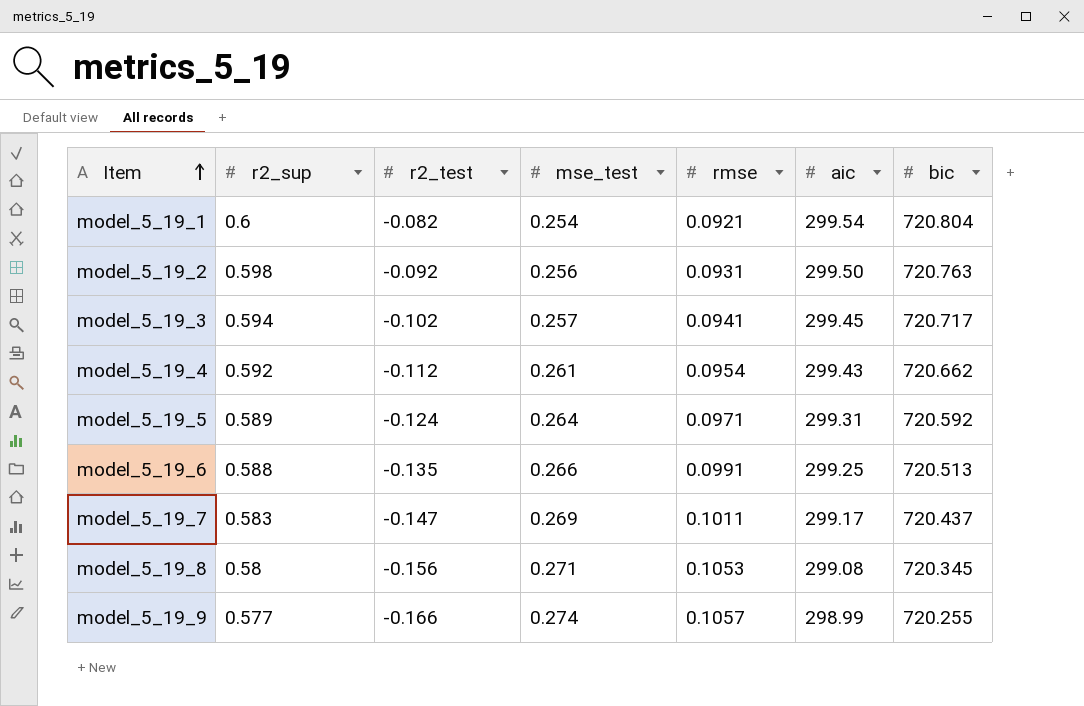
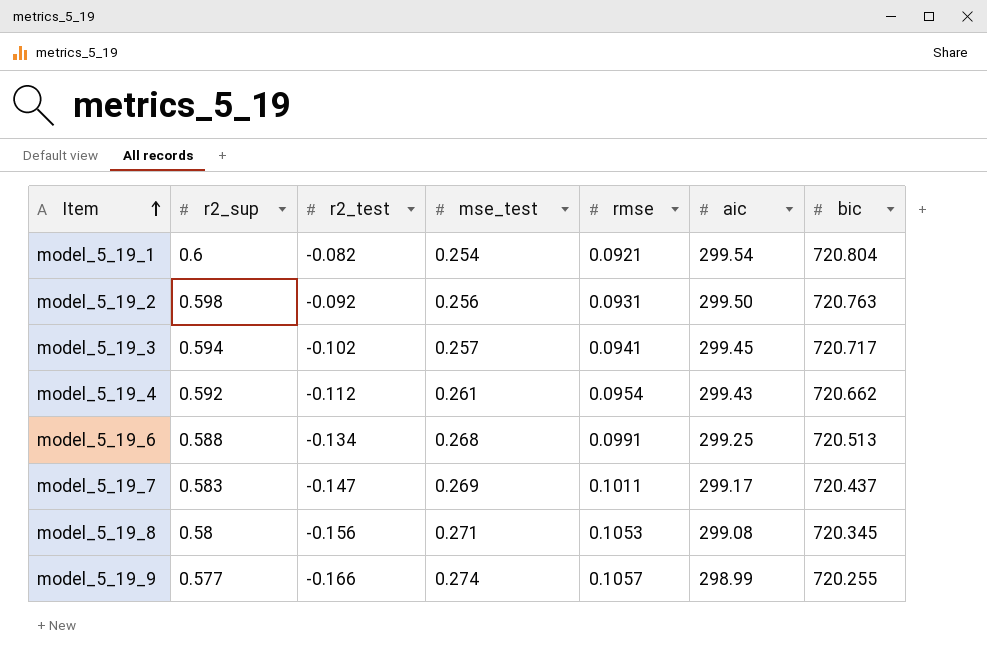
row model_5_19_5: 0.589 | -0.124 | 0.264 | 0.0971 | 299.31 | 720.592 -> none
model_5_19_6 | r2_test: -0.135 -> -0.134
model_5_19_6 | mse_test: 0.266 -> 0.268

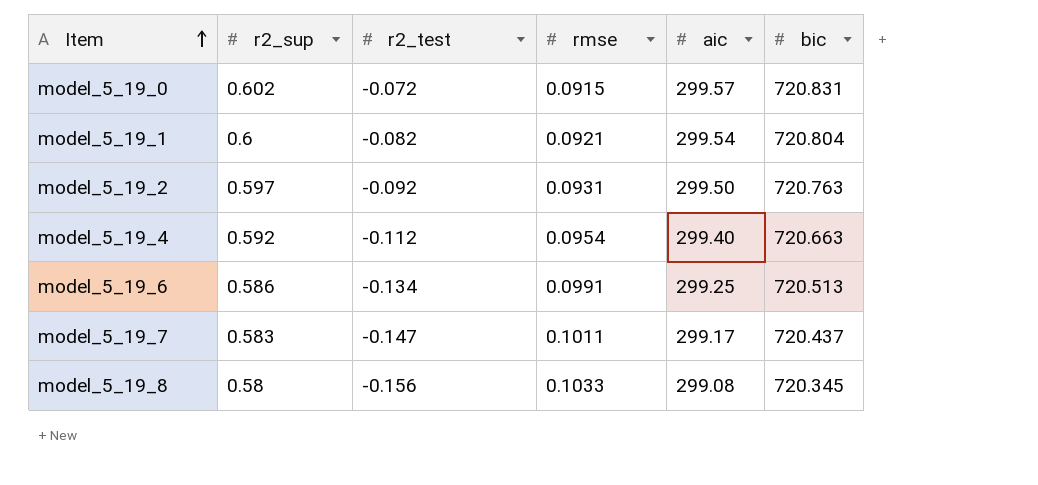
column mse_test | position: 4 -> none
row model_5_19_3: 0.594 | -0.102 | 0.257 | 0.0941 | 299.45 | 720.717 -> none
row model_5_19_9: 0.577 | -0.166 | 0.274 | 0.1057 | 298.99 | 720.255 -> none
row model_5_19_0: none -> 0.602 | -0.072 | 0.0915 | 299.57 | 720.831
model_5_19_2 | r2_sup: 0.598 -> 0.597
model_5_19_4 | aic: 299.43 -> 299.40
model_5_19_4 | bic: 720.662 -> 720.663
model_5_19_6 | r2_sup: 0.588 -> 0.586
model_5_19_8 | rmse: 0.1053 -> 0.1033

